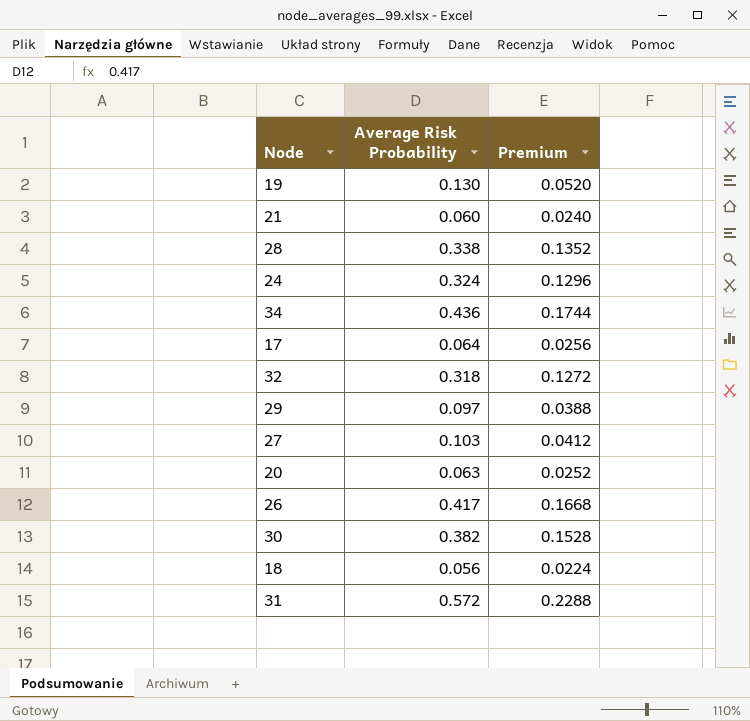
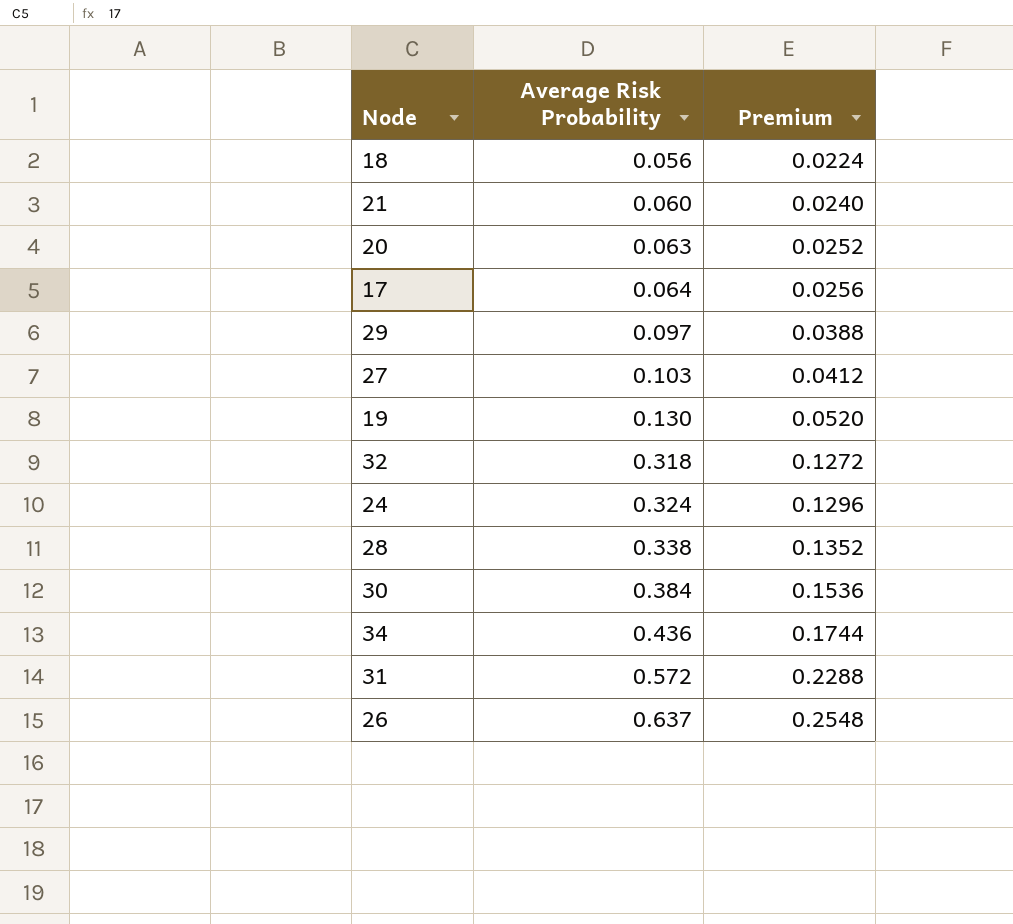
row order: none -> Average Risk Probability ascending
30 | Average Risk Probability: 0.382 -> 0.384
30 | Premium: 0.1528 -> 0.1536
26 | Average Risk Probability: 0.417 -> 0.637
26 | Premium: 0.1668 -> 0.2548

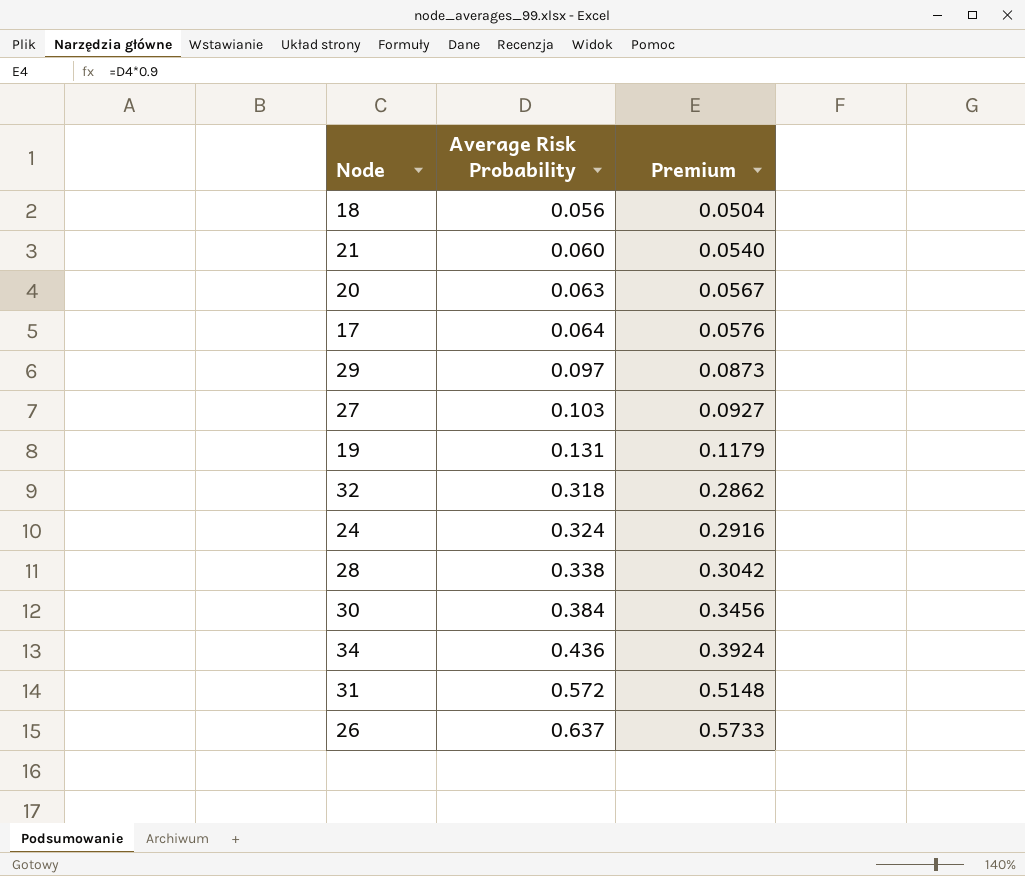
column Premium | formula: [Average Risk Probability] * 0.4 -> [Average Risk Probability] * 0.9
19 | Average Risk Probability: 0.130 -> 0.131

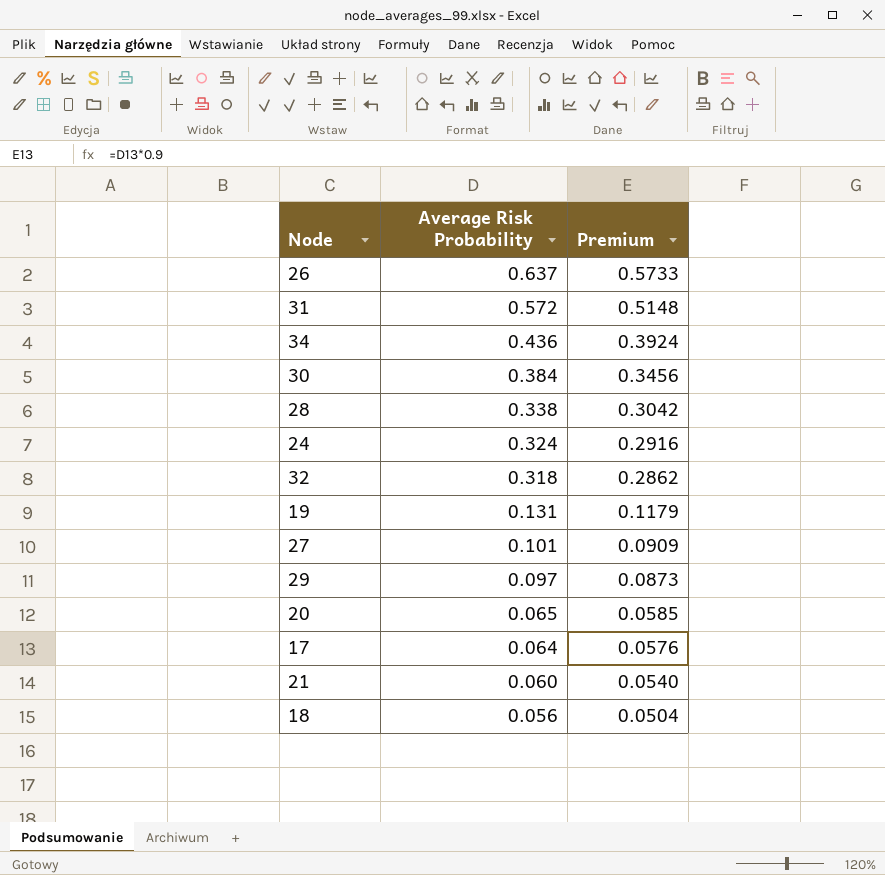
row order: Average Risk Probability ascending -> Average Risk Probability descending
27 | Average Risk Probability: 0.103 -> 0.101
27 | Premium: 0.0927 -> 0.0909
20 | Average Risk Probability: 0.063 -> 0.065
20 | Premium: 0.0567 -> 0.0585

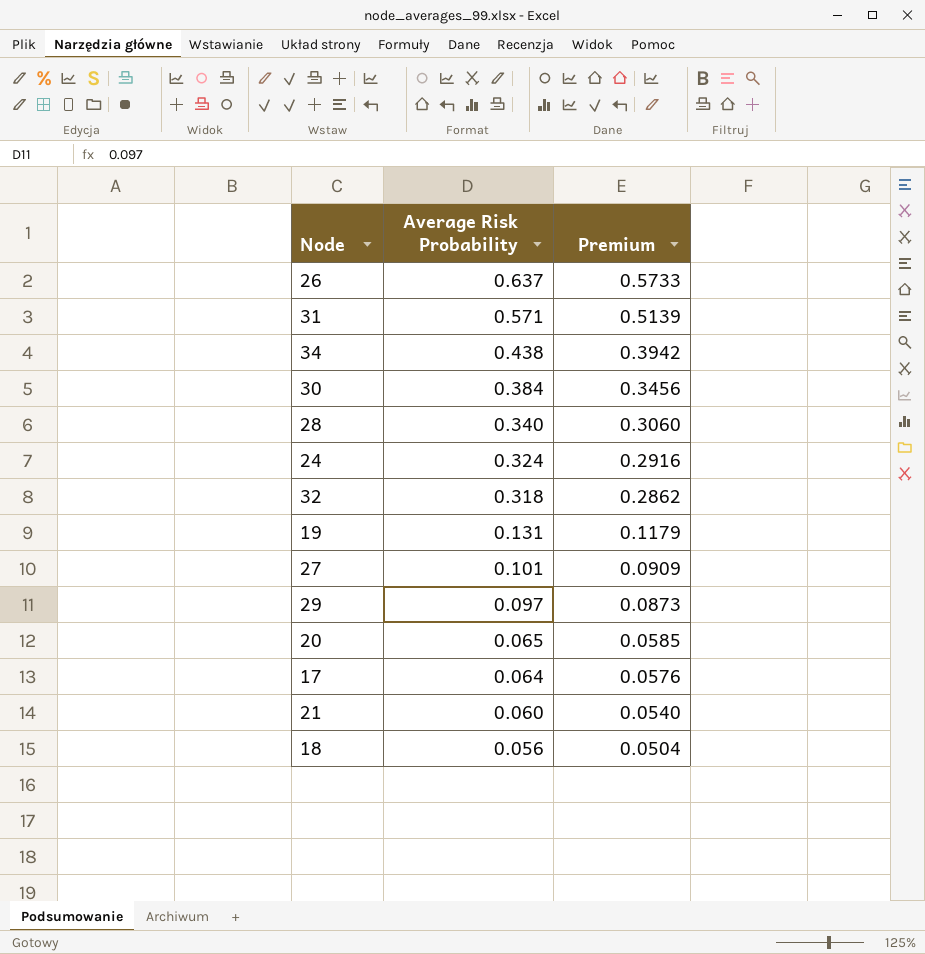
31 | Average Risk Probability: 0.572 -> 0.571
31 | Premium: 0.5148 -> 0.5139
34 | Average Risk Probability: 0.436 -> 0.438
34 | Premium: 0.3924 -> 0.3942
28 | Average Risk Probability: 0.338 -> 0.340
28 | Premium: 0.3042 -> 0.3060

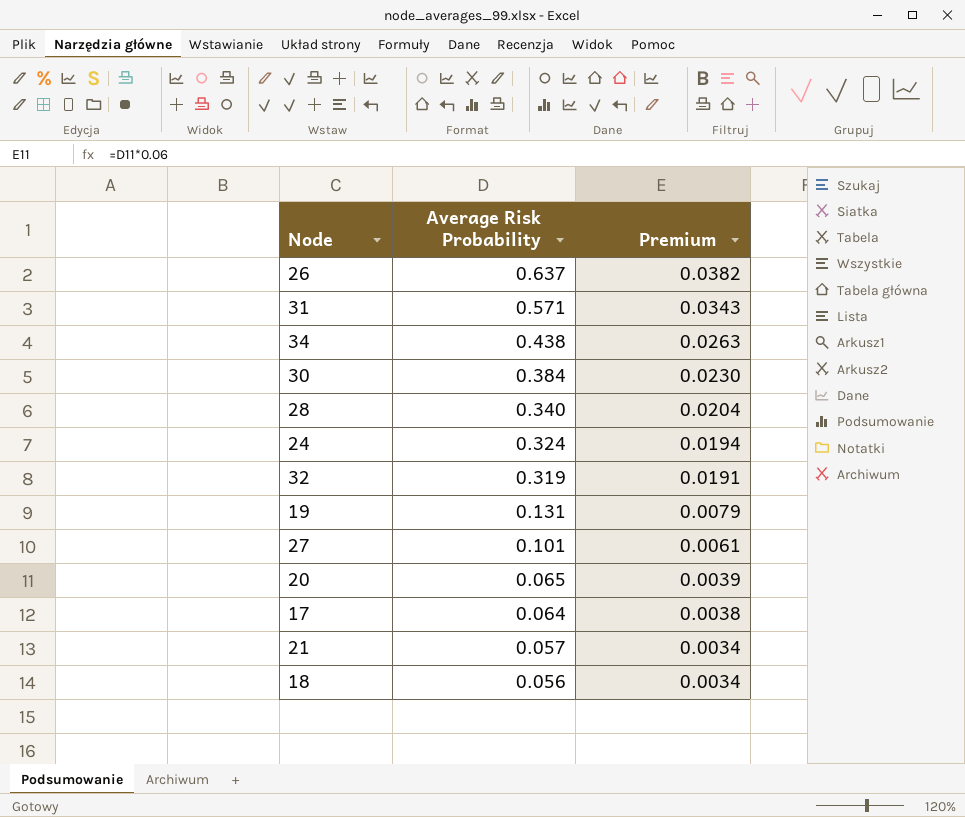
column Premium | formula: [Average Risk Probability] * 0.9 -> [Average Risk Probability] * 0.06
row 29: 0.097 | 0.0873 -> none
32 | Average Risk Probability: 0.318 -> 0.319
21 | Average Risk Probability: 0.060 -> 0.057

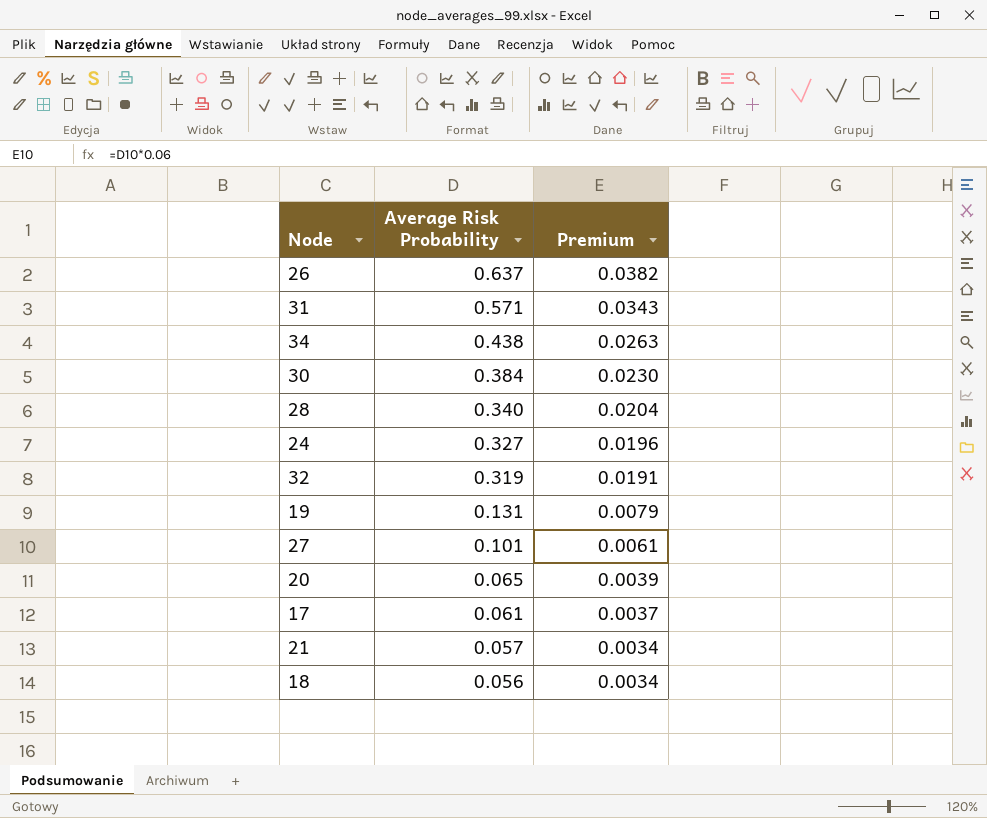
24 | Average Risk Probability: 0.324 -> 0.327
24 | Premium: 0.0194 -> 0.0196
17 | Average Risk Probability: 0.064 -> 0.061
17 | Premium: 0.0038 -> 0.0037

